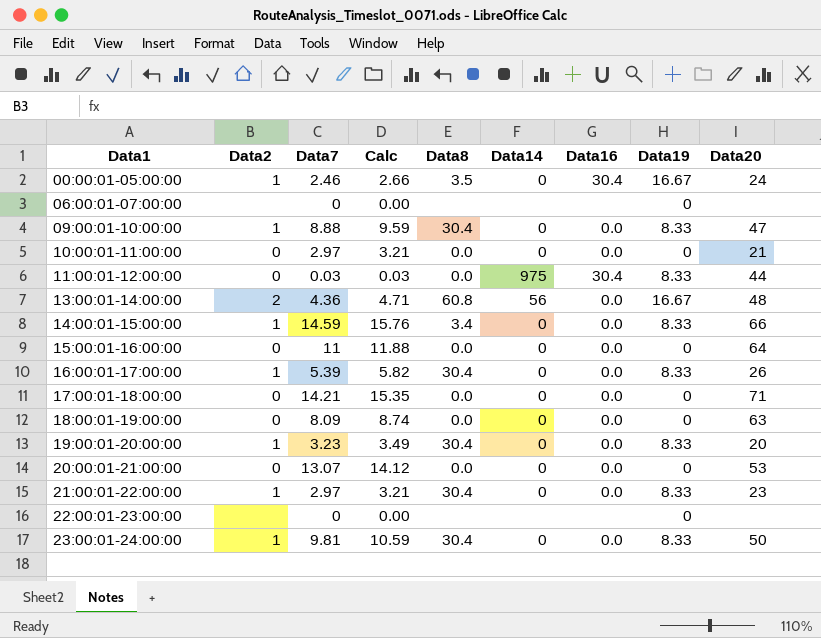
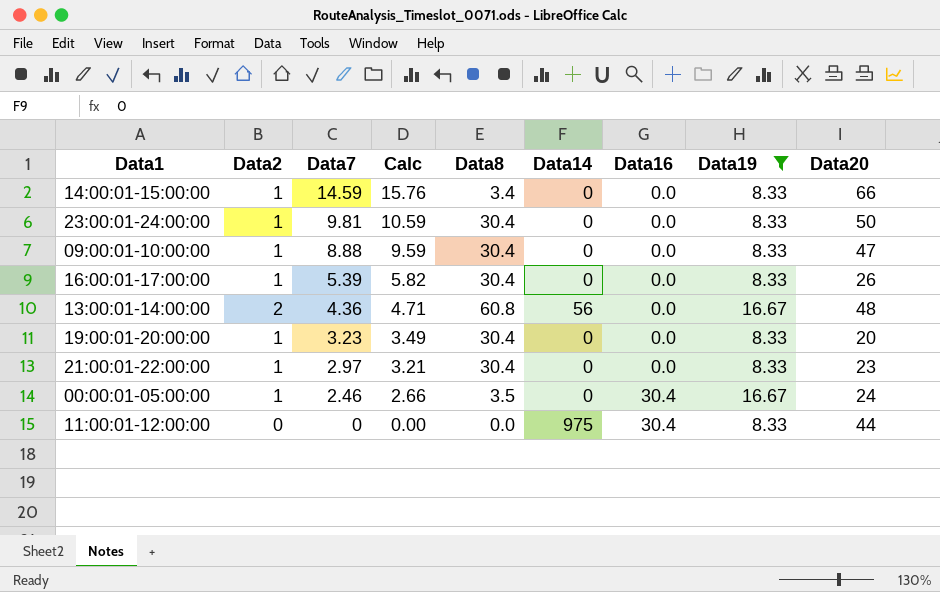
filter: none -> Data19 != 0
row order: Data1 ascending -> Data7 descending
11:00:01-12:00:00 | Data7: 0.03 -> 0
11:00:01-12:00:00 | Calc: 0.03 -> 0.00

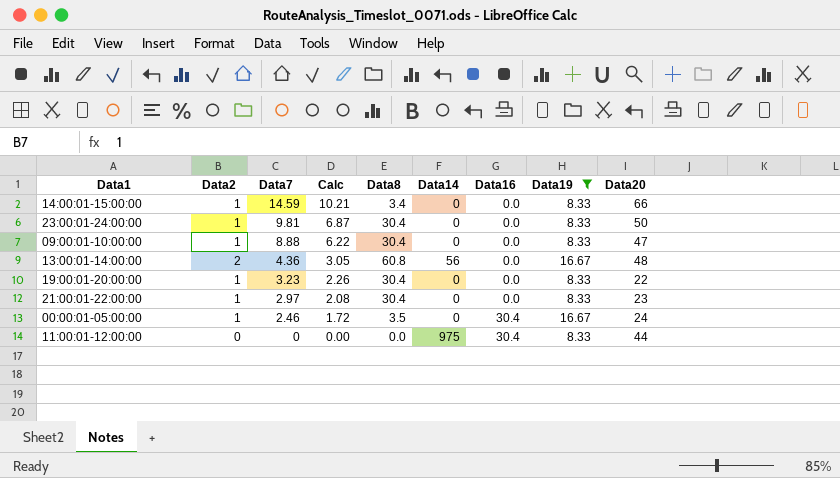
column Calc | formula: [Data7] * 1.08 -> [Data7] * 0.7
row 16:00:01-17:00:00: 1 | 5.39 | 5.82 | 30.4 | 0 | 0.0 | 8.33 | 26 -> none
19:00:01-20:00:00 | Data20: 20 -> 22

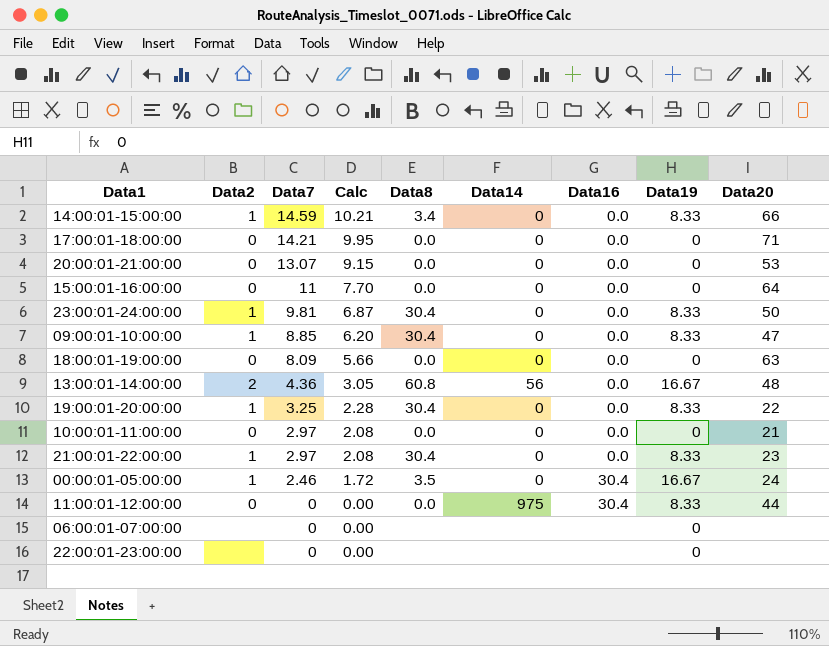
filter: Data19 != 0 -> none
09:00:01-10:00:00 | Data7: 8.88 -> 8.85
09:00:01-10:00:00 | Calc: 6.22 -> 6.20
19:00:01-20:00:00 | Data7: 3.23 -> 3.25
19:00:01-20:00:00 | Calc: 2.26 -> 2.28

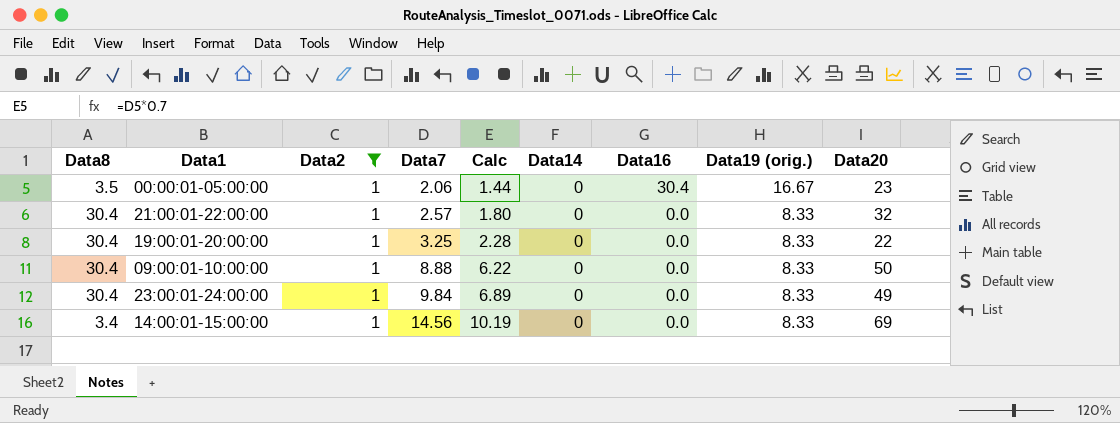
filter: none -> Data2 = 1
row order: Data7 descending -> Data7 ascending
column Data8 | position: 5 -> 1
column name: Data19 -> Data19 (orig.)
00:00:01-05:00:00 | Data7: 2.46 -> 2.06
00:00:01-05:00:00 | Calc: 1.72 -> 1.44
00:00:01-05:00:00 | Data20: 24 -> 23
21:00:01-22:00:00 | Data7: 2.97 -> 2.57
21:00:01-22:00:00 | Calc: 2.08 -> 1.80
21:00:01-22:00:00 | Data20: 23 -> 32
09:00:01-10:00:00 | Data7: 8.85 -> 8.88
09:00:01-10:00:00 | Calc: 6.20 -> 6.22
09:00:01-10:00:00 | Data20: 47 -> 50
23:00:01-24:00:00 | Data7: 9.81 -> 9.84
23:00:01-24:00:00 | Calc: 6.87 -> 6.89
23:00:01-24:00:00 | Data20: 50 -> 49
14:00:01-15:00:00 | Data7: 14.59 -> 14.56
14:00:01-15:00:00 | Calc: 10.21 -> 10.19
14:00:01-15:00:00 | Data20: 66 -> 69

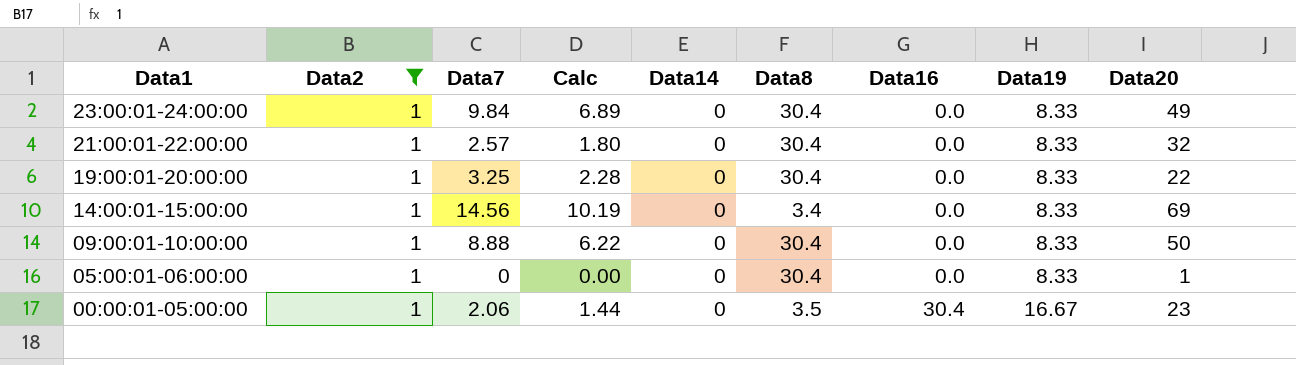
row order: Data7 ascending -> Data1 descending
column Data8 | position: 1 -> 6
column name: Data19 (orig.) -> Data19
row 05:00:01-06:00:00: none -> 1 | 0 | 0.00 | 0 | 30.4 | 0.0 | 8.33 | 1

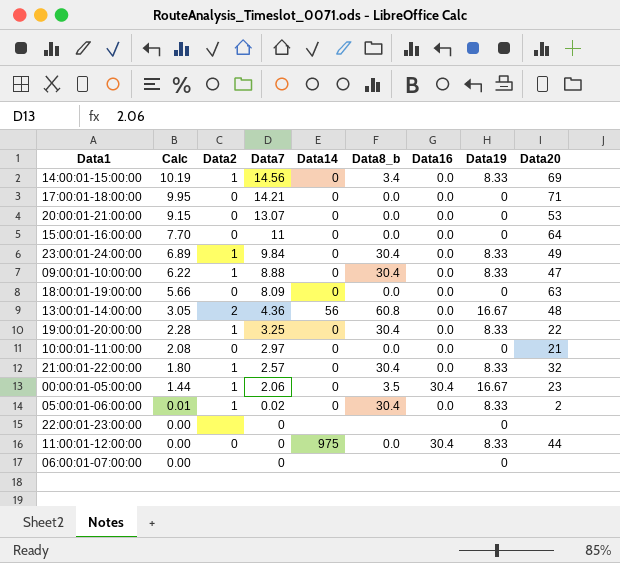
filter: Data2 = 1 -> none
row order: Data1 descending -> Calc descending
column Calc | position: 4 -> 2
column name: Data8 -> Data8_b
09:00:01-10:00:00 | Data20: 50 -> 47
05:00:01-06:00:00 | Calc: 0.00 -> 0.01
05:00:01-06:00:00 | Data7: 0 -> 0.02
05:00:01-06:00:00 | Data20: 1 -> 2

